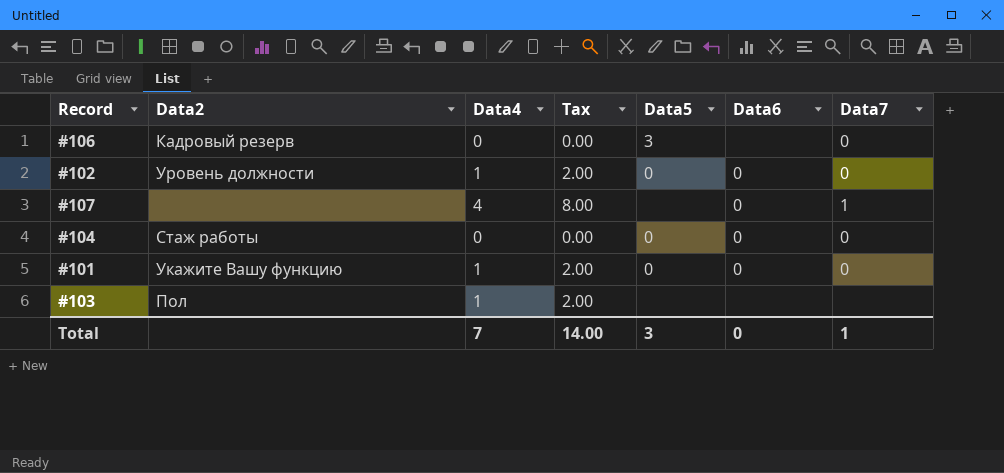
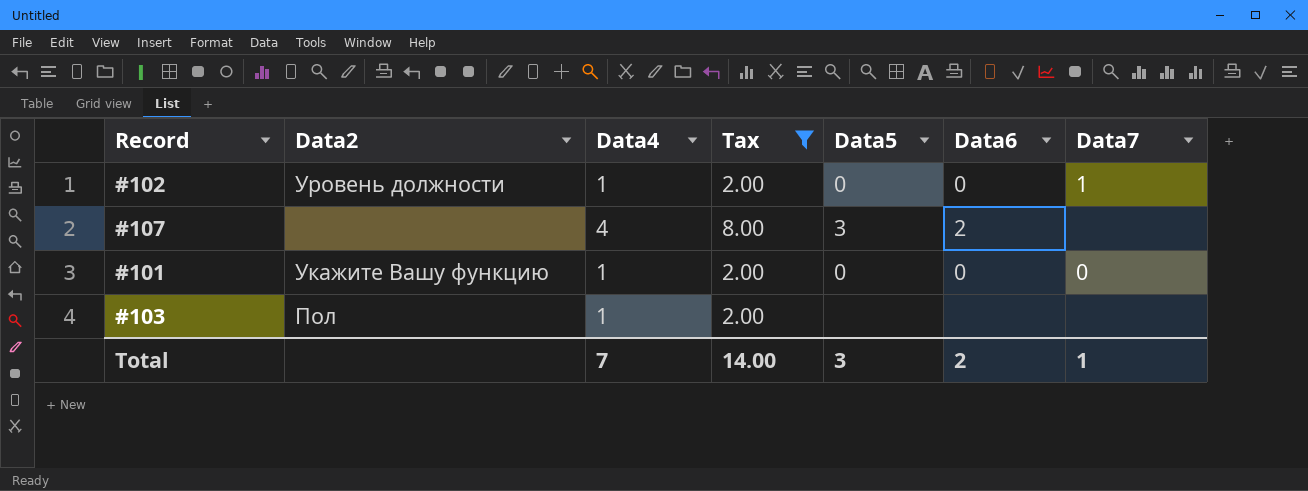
filter: none -> Tax != 0.00
#102 | Data7: 0 -> 1
#107 | Data5: none -> 3
#107 | Data6: 0 -> 2
#107 | Data7: 1 -> none
Total | Data6: 0 -> 2

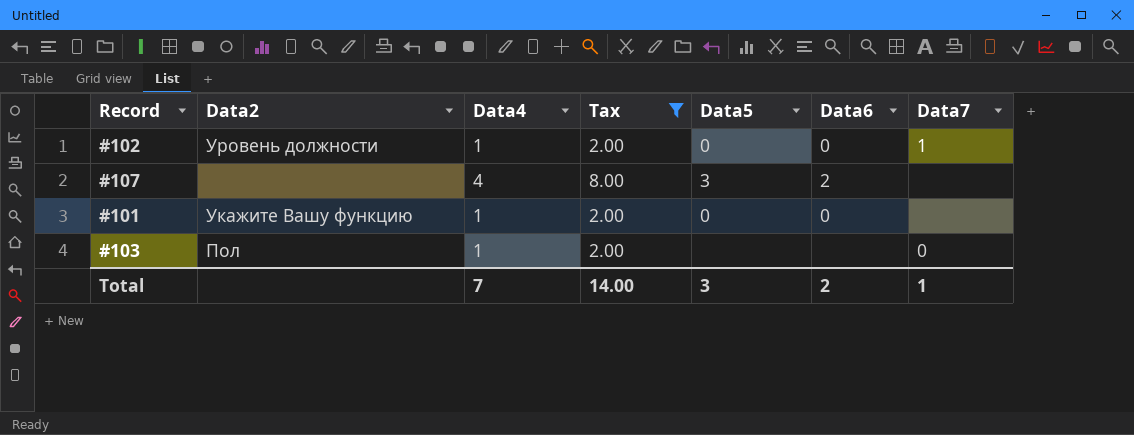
#101 | Data7: 0 -> none
#103 | Data7: none -> 0

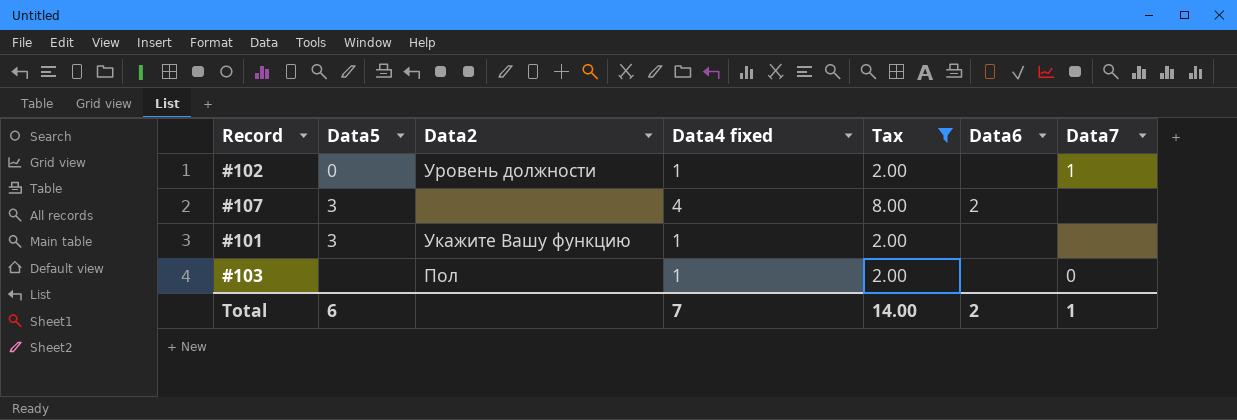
column Data5 | position: 5 -> 2
column name: Data4 -> Data4 fixed
#102 | Data6: 0 -> none
#101 | Data5: 0 -> 3
#101 | Data6: 0 -> none
Total | Data5: 3 -> 6

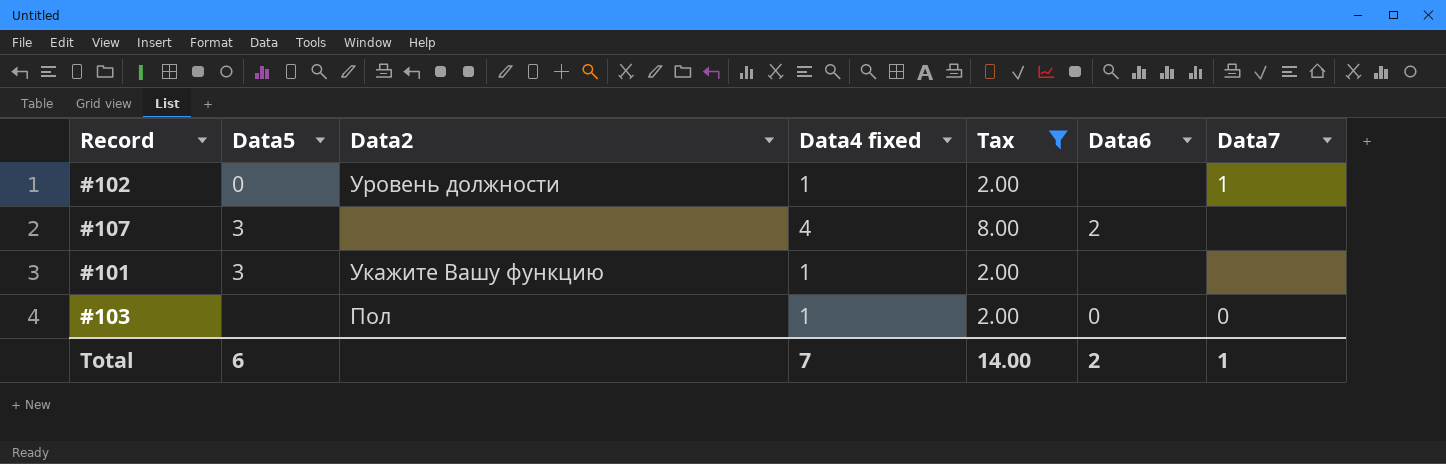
#103 | Data6: none -> 0

